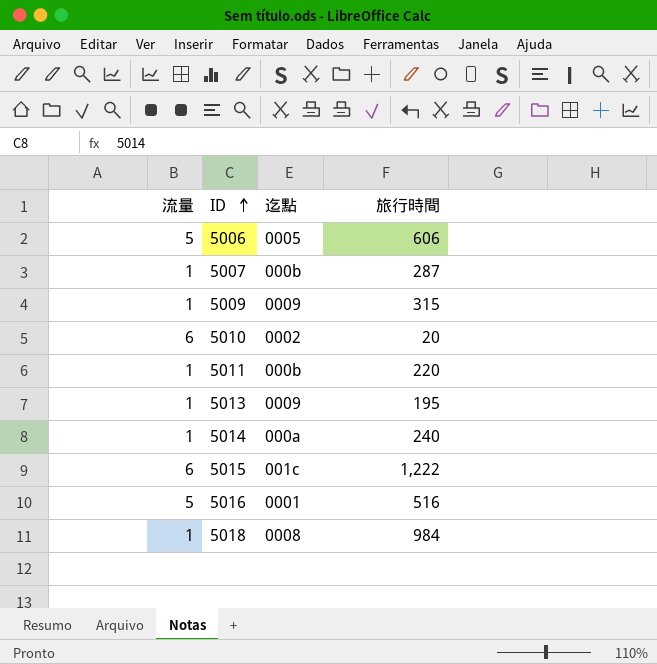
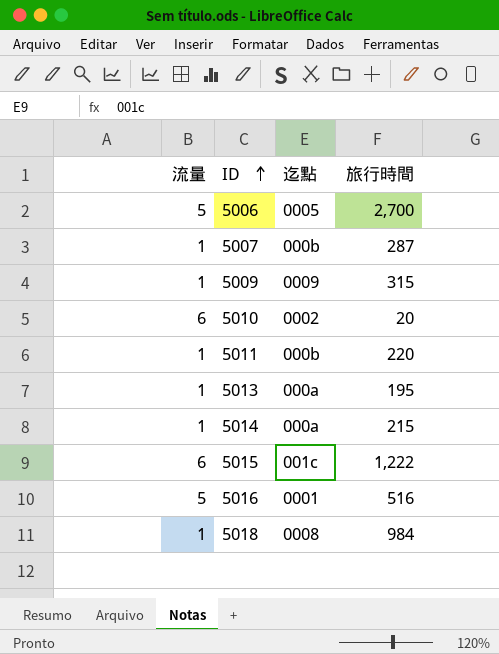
5006 | 旅行時間: 606 -> 2,700
5013 | 迄點: 0009 -> 000a
5014 | 旅行時間: 240 -> 215

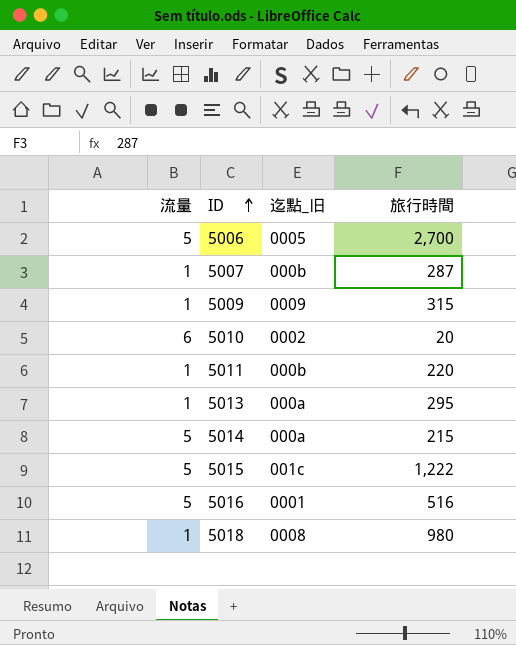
column name: 迄點 -> 迄點_旧
5013 | 旅行時間: 195 -> 295
5014 | 流量: 1 -> 5
5015 | 流量: 6 -> 5
5018 | 旅行時間: 984 -> 980

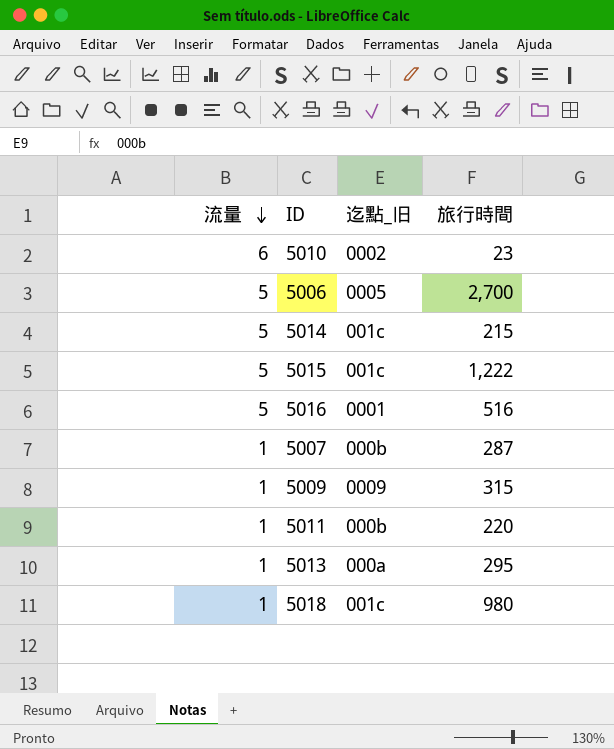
row order: ID ascending -> 流量 descending
5010 | 旅行時間: 20 -> 23
5014 | 迄點_旧: 000a -> 001c
5018 | 迄點_旧: 0008 -> 001c

